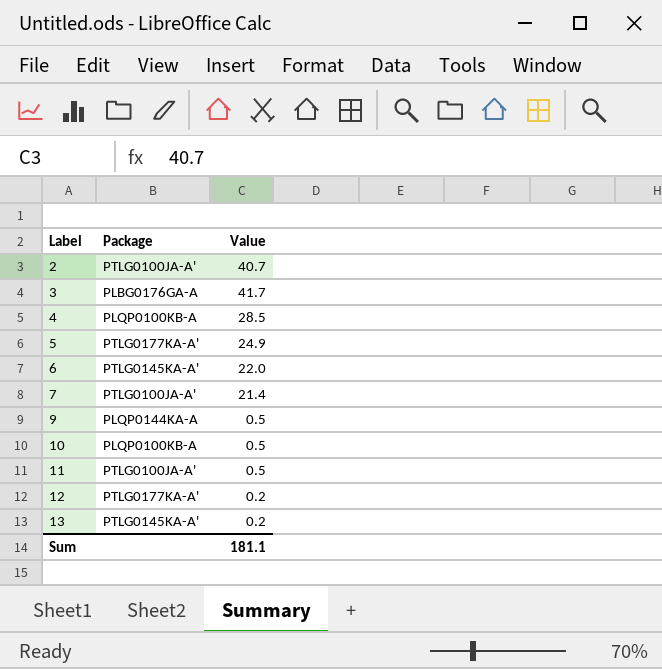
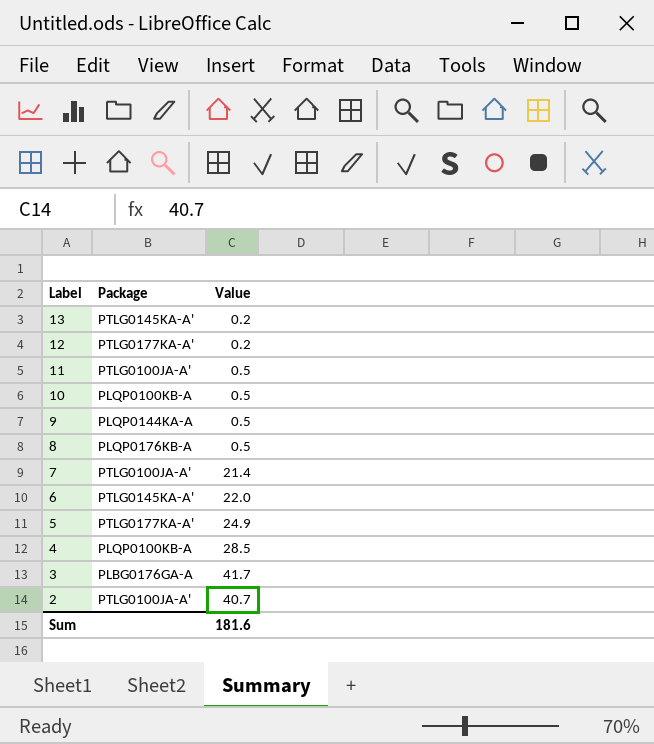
row order: Label ascending -> Label descending
row 8: none -> PLQP0176KB-A | 0.5
Sum | Value: 181.1 -> 181.6

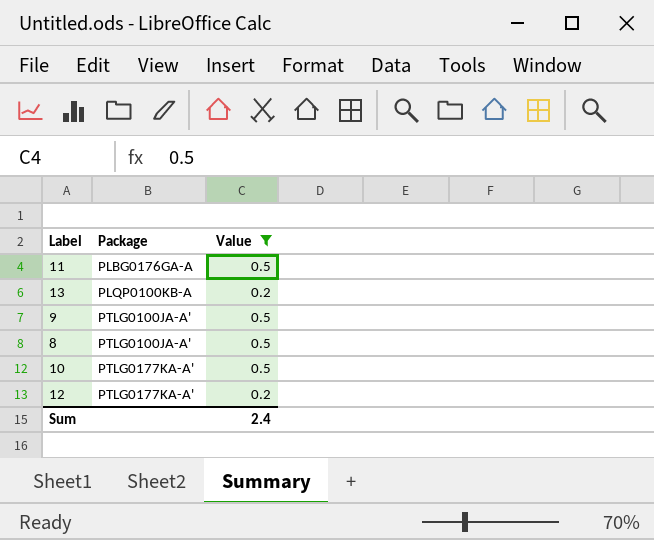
filter: none -> Value <= 0.5
row order: Label descending -> Package ascending
11 | Package: PTLG0100JA-A' -> PLBG0176GA-A
13 | Package: PTLG0145KA-A' -> PLQP0100KB-A
9 | Package: PLQP0144KA-A -> PTLG0100JA-A'
8 | Package: PLQP0176KB-A -> PTLG0100JA-A'
10 | Package: PLQP0100KB-A -> PTLG0177KA-A'
Sum | Value: 181.6 -> 2.4

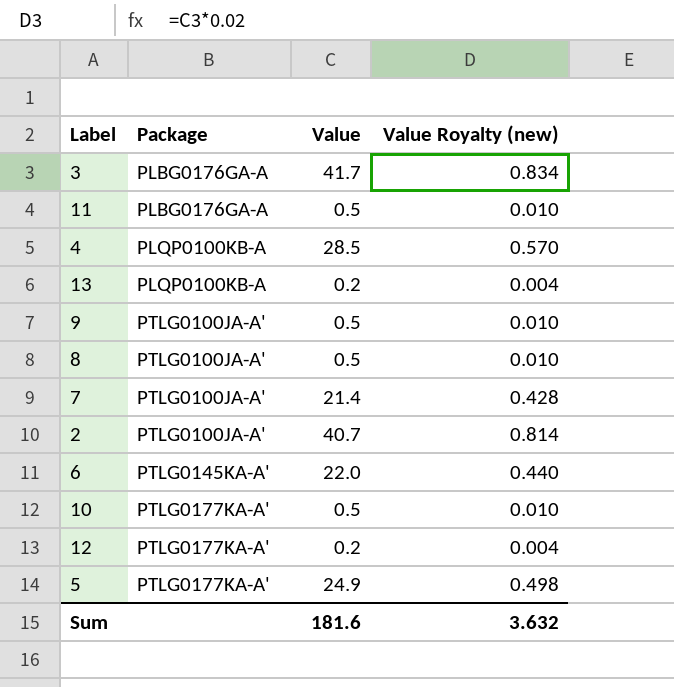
filter: Value <= 0.5 -> none
column Value Royalty (new) | formula: none -> [Value] * 0.02
Sum | Value: 2.4 -> 181.6

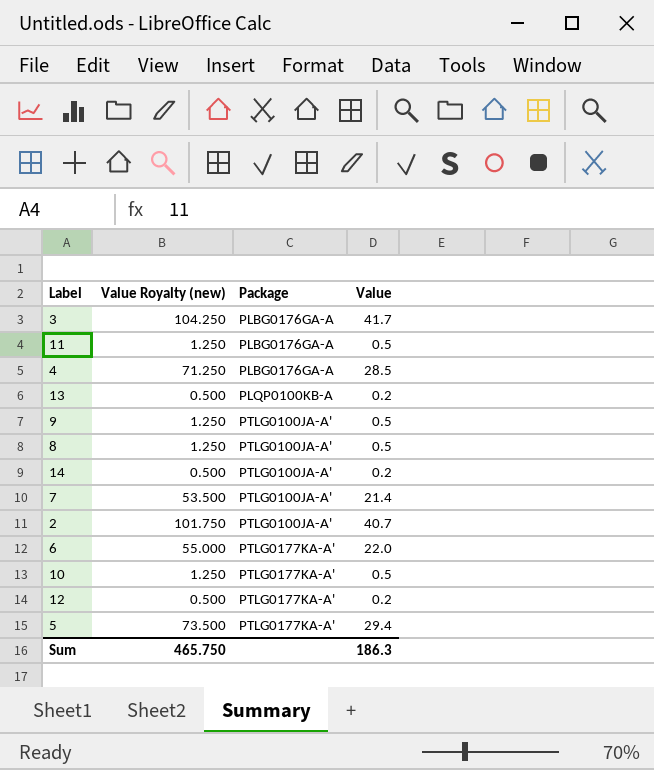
column Value Royalty (new) | formula: [Value] * 0.02 -> [Value] * 2.5
column Value Royalty (new) | position: 4 -> 2
4 | Package: PLQP0100KB-A -> PLBG0176GA-A
row 14: none -> 0.500 | PTLG0100JA-A' | 0.2
6 | Package: PTLG0145KA-A' -> PTLG0177KA-A'
5 | Value: 24.9 -> 29.4
Sum | Value Royalty (new): 3.632 -> 465.750
Sum | Value: 181.6 -> 186.3

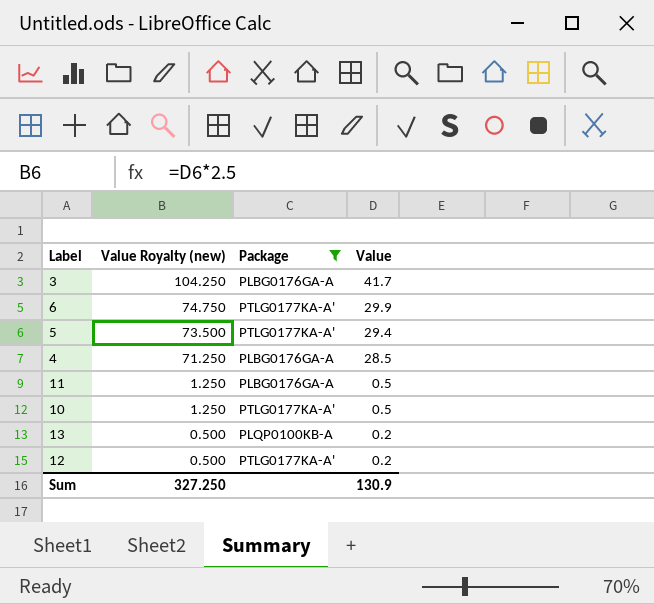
filter: none -> Package != PTLG0100JA-A'
row order: Package ascending -> Value Royalty (new) descending
6 | Value Royalty (new): 55.000 -> 74.750
6 | Value: 22.0 -> 29.9
Sum | Value Royalty (new): 465.750 -> 327.250
Sum | Value: 186.3 -> 130.9

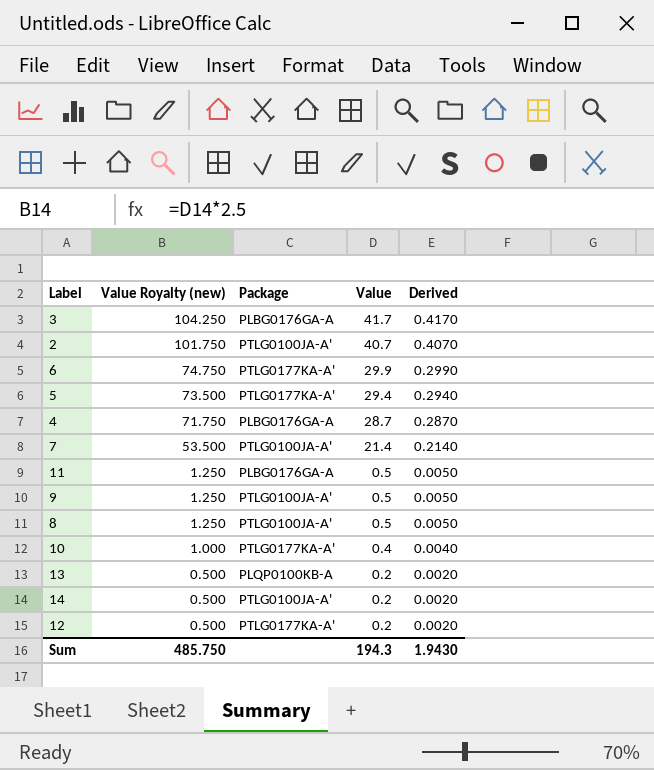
filter: Package != PTLG0100JA-A' -> none
column Derived | formula: none -> [Value] * 0.01
4 | Value Royalty (new): 71.250 -> 71.750
4 | Value: 28.5 -> 28.7
10 | Value Royalty (new): 1.250 -> 1.000
10 | Value: 0.5 -> 0.4
Sum | Value Royalty (new): 327.250 -> 485.750
Sum | Value: 130.9 -> 194.3

